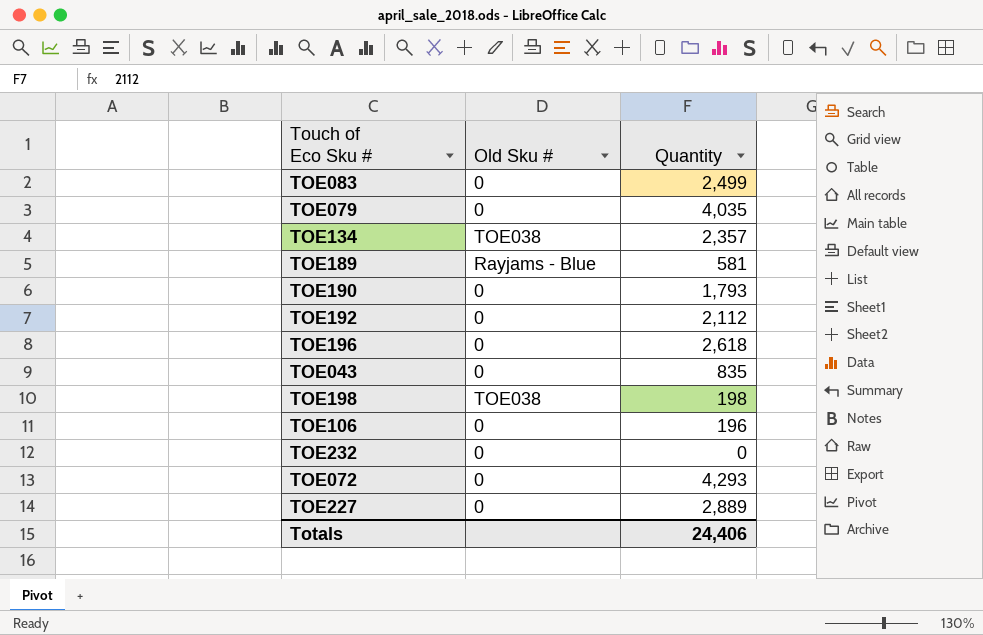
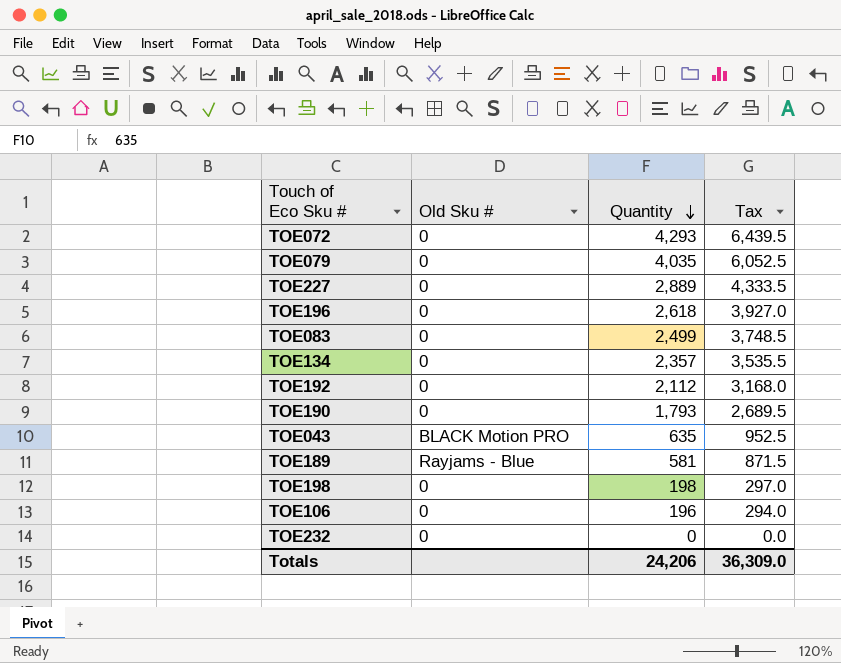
row order: none -> Quantity descending
column Tax | formula: none -> [Quantity] * 1.5
TOE134 | Old Sku #: TOE038 -> 0
TOE043 | Old Sku #: 0 -> BLACK Motion PRO
TOE043 | Quantity: 835 -> 635
TOE198 | Old Sku #: TOE038 -> 0
Totals | Quantity: 24,406 -> 24,206

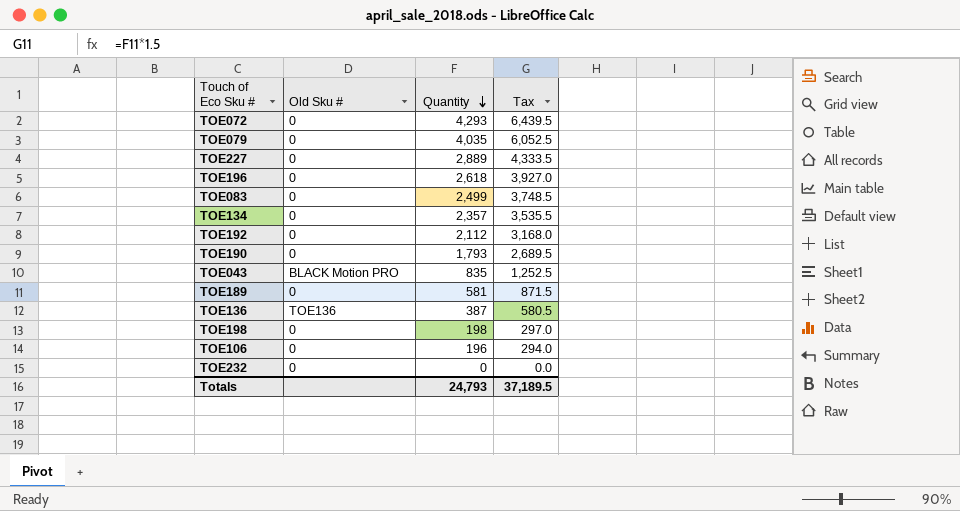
TOE043 | Quantity: 635 -> 835
TOE043 | Tax: 952.5 -> 1,252.5
TOE189 | Old Sku #: Rayjams - Blue -> 0
row TOE136: none -> TOE136 | 387 | 580.5
Totals | Quantity: 24,206 -> 24,793
Totals | Tax: 36,309.0 -> 37,189.5

